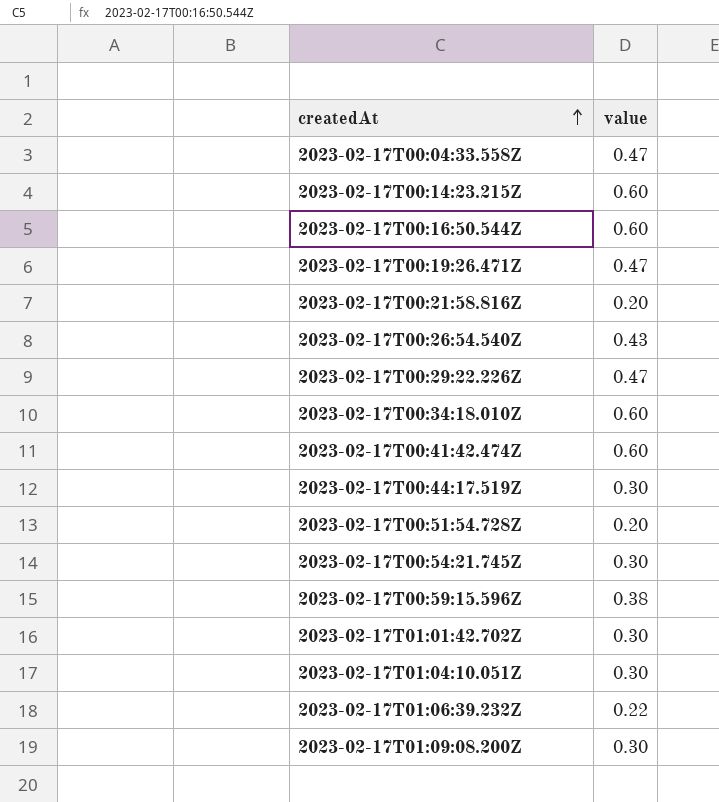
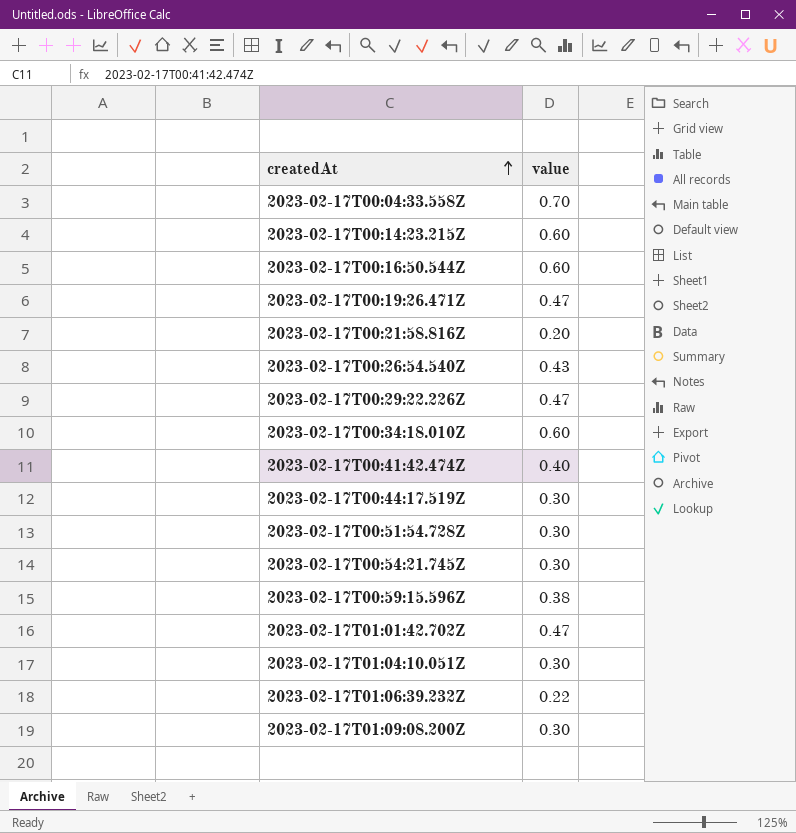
2023-02-17T00:04:33.558Z | value: 0.47 -> 0.70
2023-02-17T00:41:42.474Z | value: 0.60 -> 0.40
2023-02-17T00:51:54.728Z | value: 0.20 -> 0.30
2023-02-17T01:01:42.702Z | value: 0.30 -> 0.47

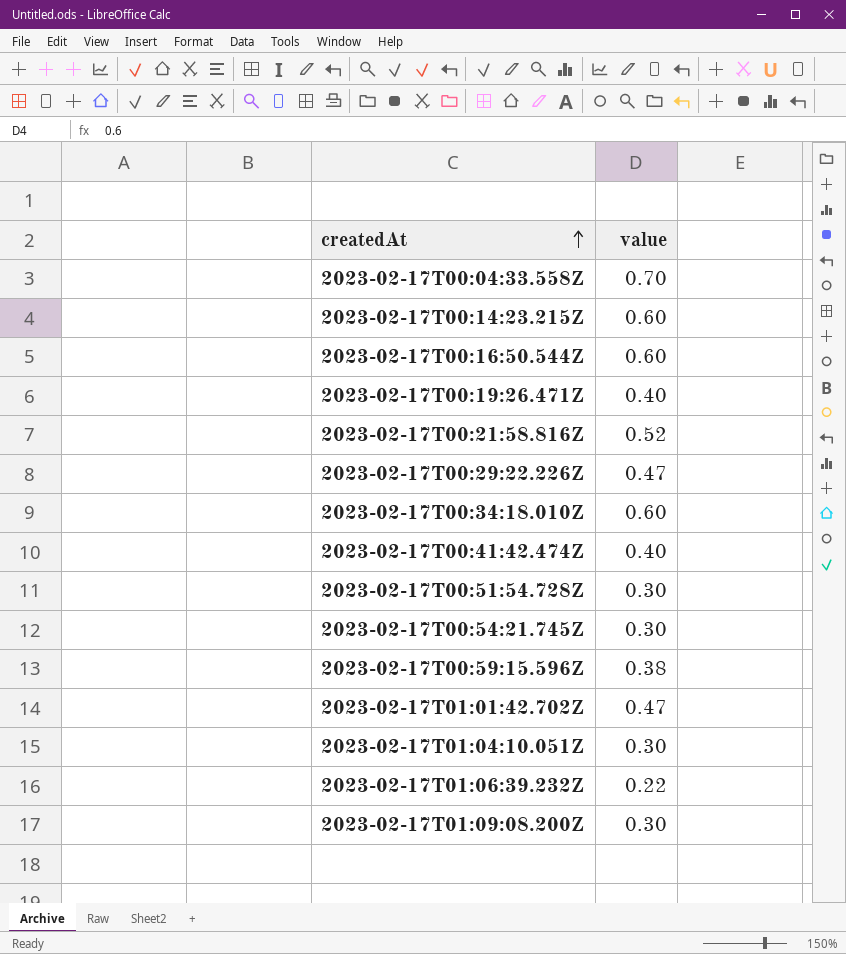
row 2023-02-17T00:26:54.540Z: 0.43 -> none
row 2023-02-17T00:44:17.519Z: 0.30 -> none
2023-02-17T00:19:26.471Z | value: 0.47 -> 0.40
2023-02-17T00:21:58.816Z | value: 0.20 -> 0.52

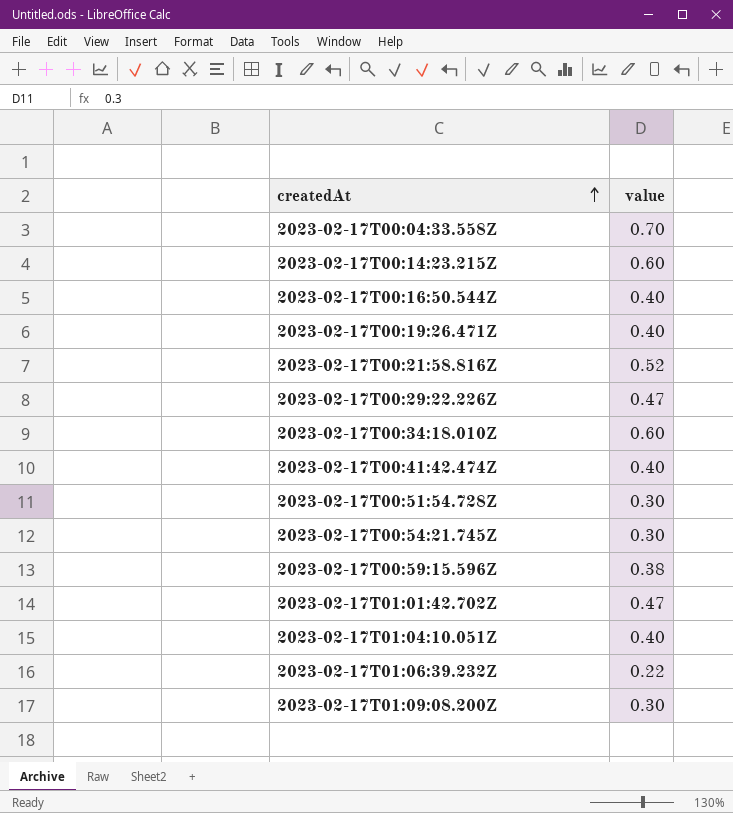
2023-02-17T00:16:50.544Z | value: 0.60 -> 0.40
2023-02-17T01:04:10.051Z | value: 0.30 -> 0.40

